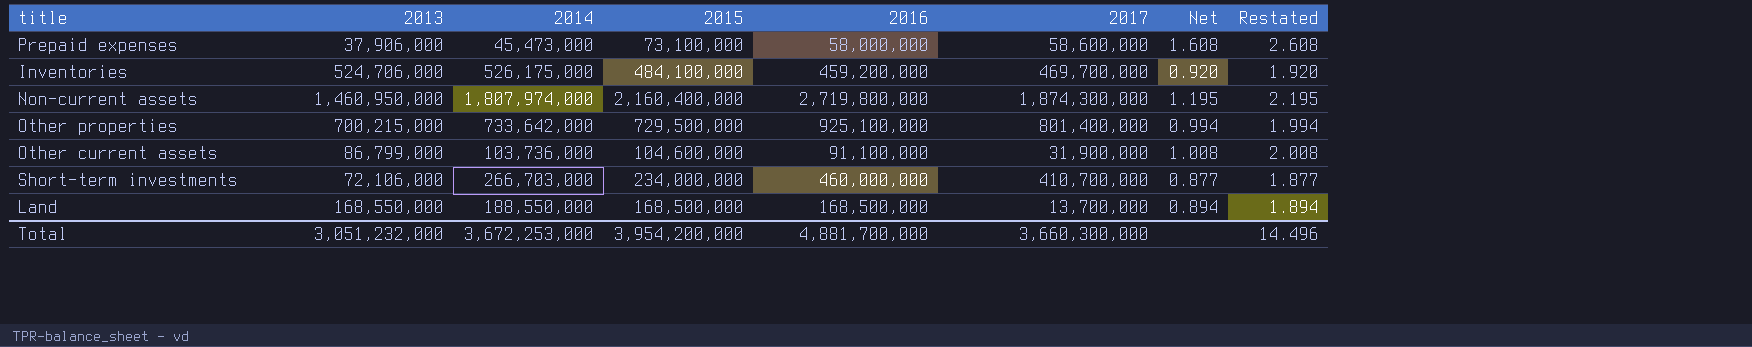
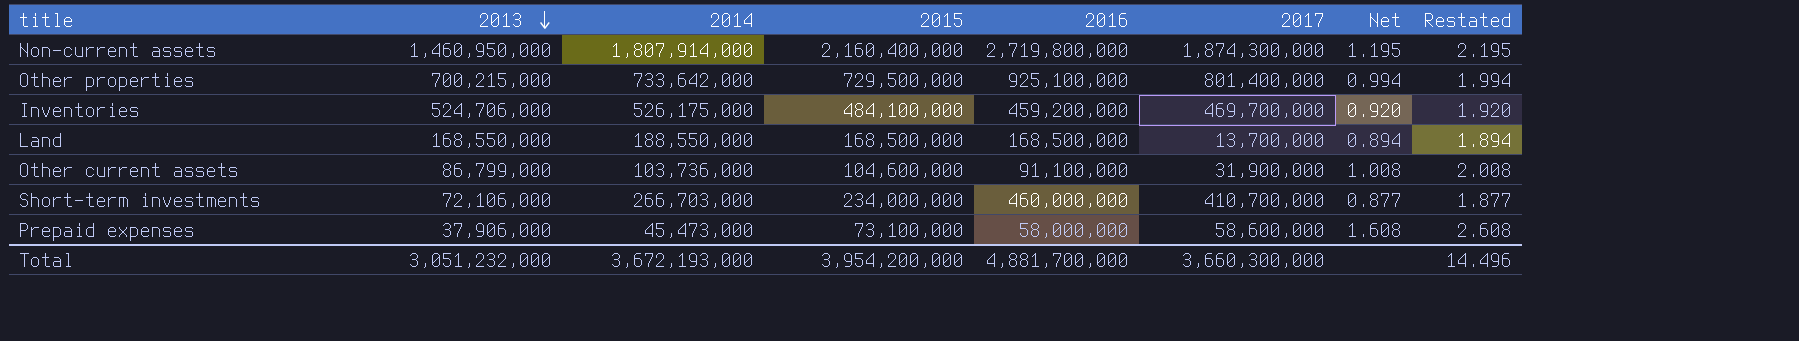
row order: none -> 2013 descending
Non-current assets | 2014: 1,807,974,000 -> 1,807,914,000
Total | 2014: 3,672,253,000 -> 3,672,193,000

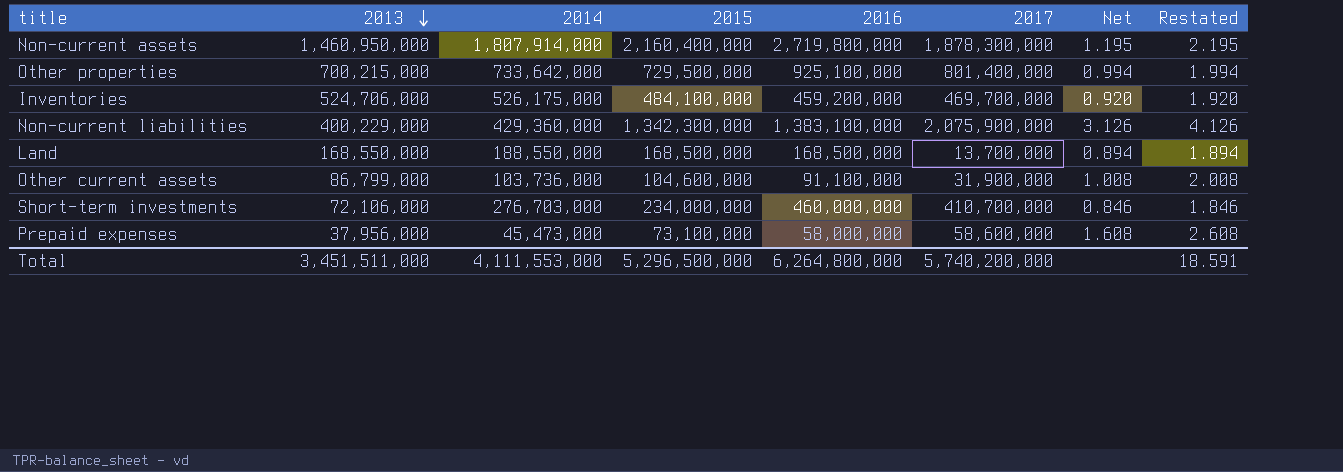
Non-current assets | 2017: 1,874,300,000 -> 1,878,300,000
row Non-current liabilities: none -> 400,229,000 | 429,360,000 | 1,342,300,000 | 1,383,100,000 | 2,075,900,000 | 3.126 | 4.126
Short-term investments | 2014: 266,703,000 -> 276,703,000
Short-term investments | Net: 0.877 -> 0.846
Short-term investments | Restated: 1.877 -> 1.846
Prepaid expenses | 2013: 37,906,000 -> 37,956,000
Total | 2013: 3,051,232,000 -> 3,451,511,000
Total | 2014: 3,672,193,000 -> 4,111,553,000
Total | 2015: 3,954,200,000 -> 5,296,500,000
Total | 2016: 4,881,700,000 -> 6,264,800,000
Total | 2017: 3,660,300,000 -> 5,740,200,000
Total | Restated: 14.496 -> 18.591

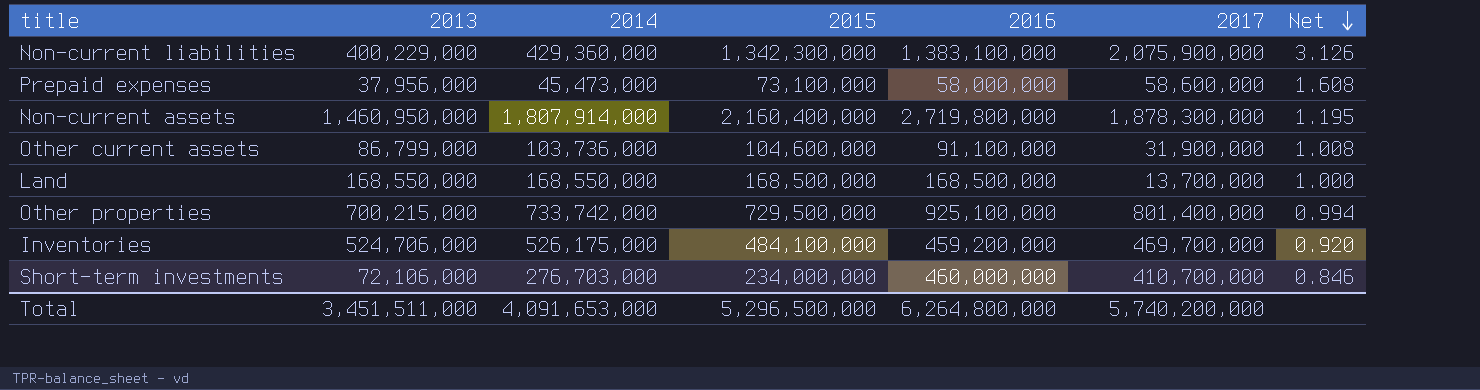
row order: 2013 descending -> Net descending
column Restated | formula: [Net] + 1 -> none
Land | 2014: 188,550,000 -> 168,550,000
Land | Net: 0.894 -> 1.000
Other properties | 2014: 733,642,000 -> 733,742,000
Total | 2014: 4,111,553,000 -> 4,091,653,000

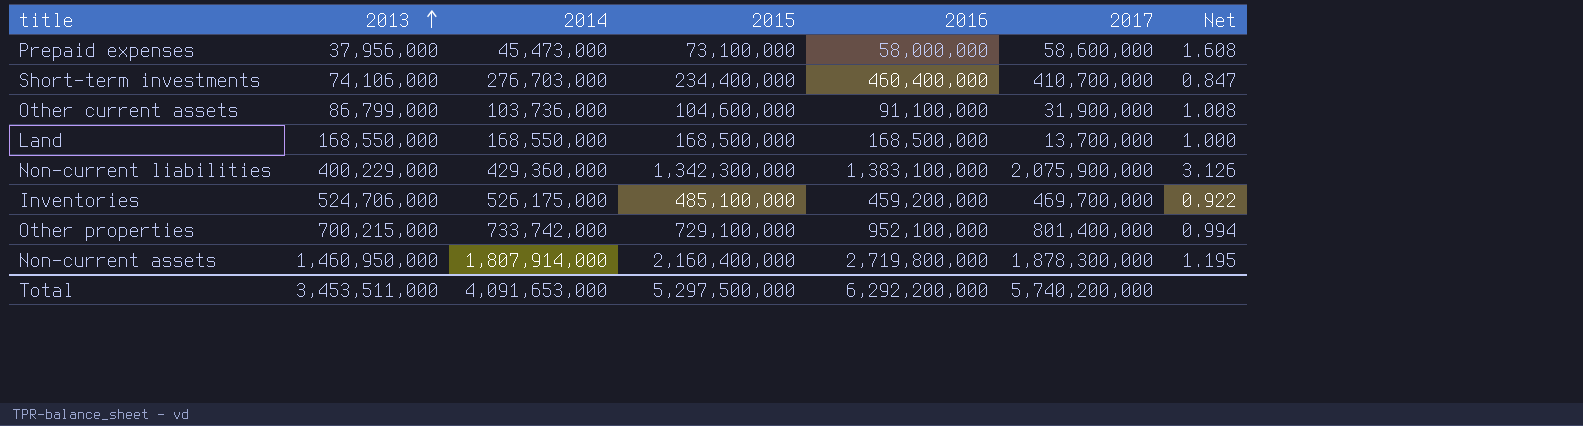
row order: Net descending -> 2013 ascending
Short-term investments | 2013: 72,106,000 -> 74,106,000
Short-term investments | 2015: 234,000,000 -> 234,400,000
Short-term investments | 2016: 460,000,000 -> 460,400,000
Short-term investments | Net: 0.846 -> 0.847
Inventories | 2015: 484,100,000 -> 485,100,000
Inventories | Net: 0.920 -> 0.922
Other properties | 2015: 729,500,000 -> 729,100,000
Other properties | 2016: 925,100,000 -> 952,100,000
Total | 2013: 3,451,511,000 -> 3,453,511,000
Total | 2015: 5,296,500,000 -> 5,297,500,000
Total | 2016: 6,264,800,000 -> 6,292,200,000

